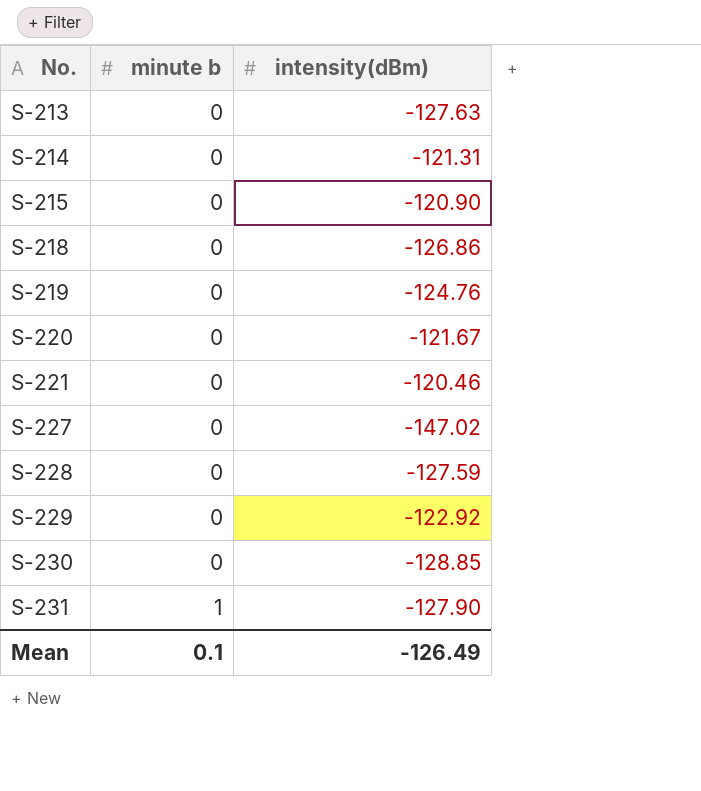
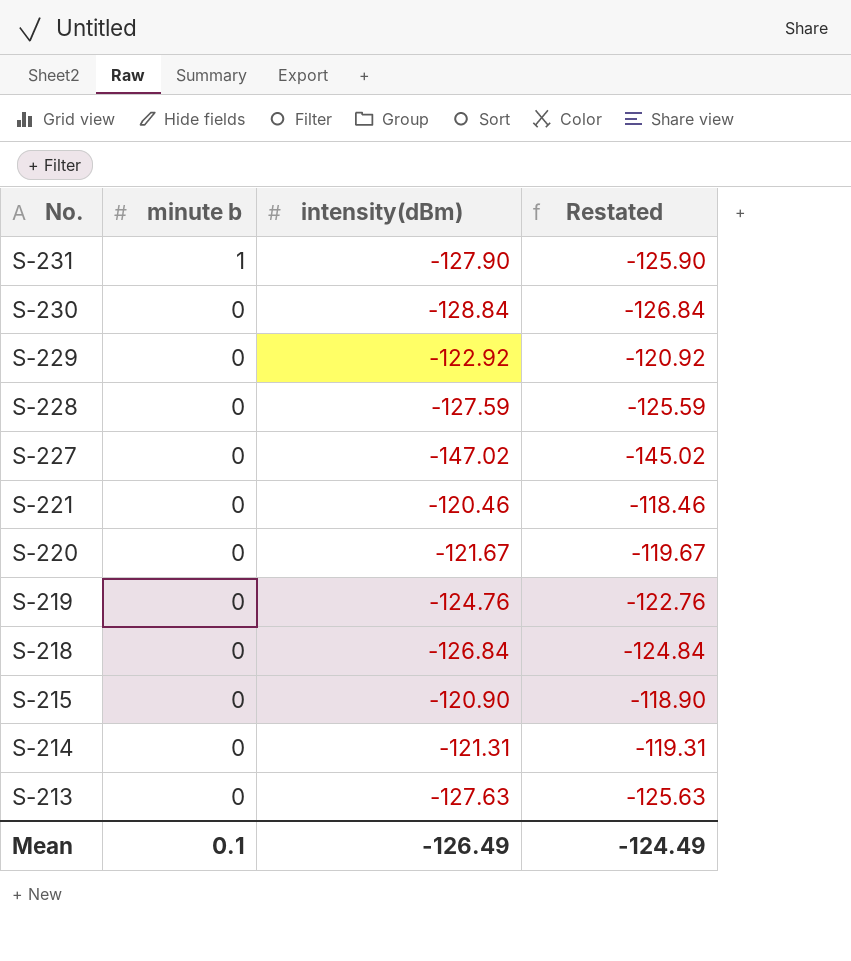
row order: No. ascending -> No. descending
column Restated | formula: none -> [intensity(dBm)] + 2
S-230 | intensity(dBm): -128.85 -> -128.84
S-218 | intensity(dBm): -126.86 -> -126.84

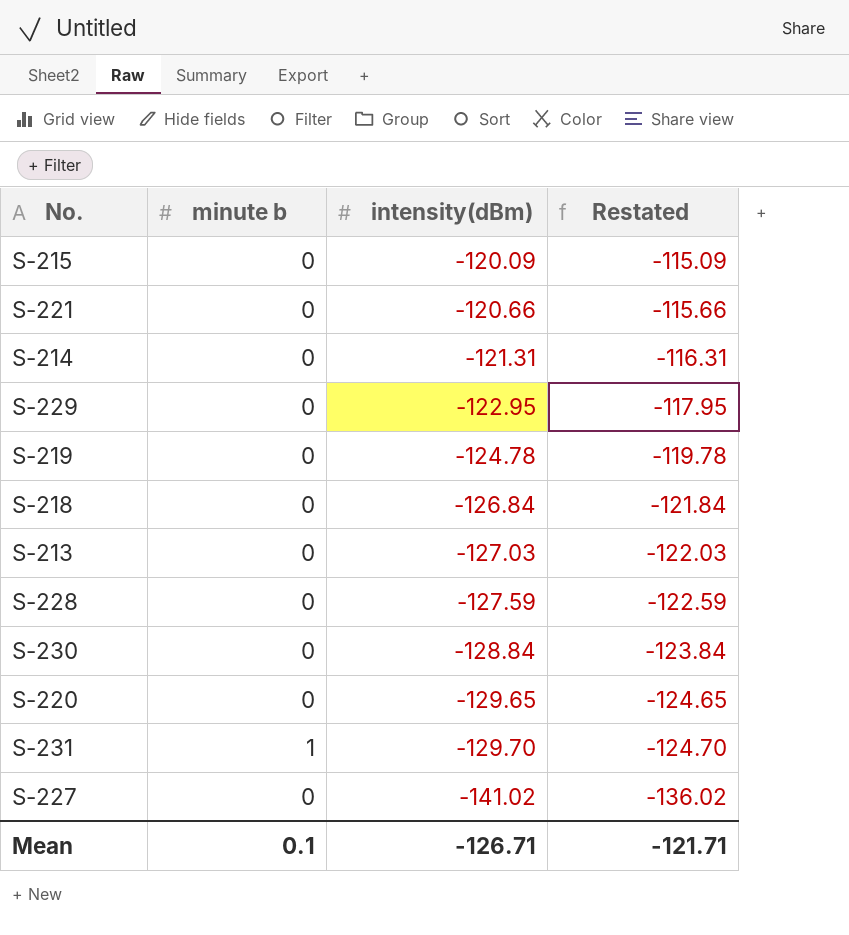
row order: No. descending -> intensity(dBm) descending
column Restated | formula: [intensity(dBm)] + 2 -> [intensity(dBm)] + 5
S-215 | intensity(dBm): -120.90 -> -120.09
S-221 | intensity(dBm): -120.46 -> -120.66
S-229 | intensity(dBm): -122.92 -> -122.95
S-219 | intensity(dBm): -124.76 -> -124.78
S-213 | intensity(dBm): -127.63 -> -127.03
S-220 | intensity(dBm): -121.67 -> -129.65
S-231 | intensity(dBm): -127.90 -> -129.70
S-227 | intensity(dBm): -147.02 -> -141.02
Mean | intensity(dBm): -126.49 -> -126.71
Mean | Restated: -124.49 -> -121.71

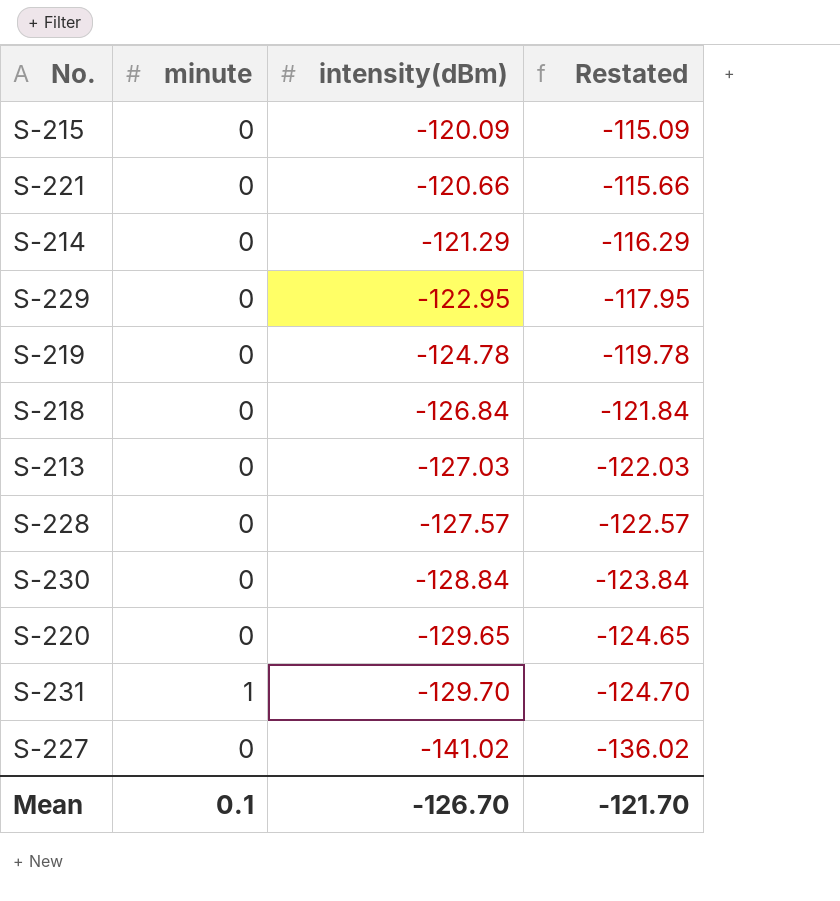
column name: minute b -> minute
S-214 | intensity(dBm): -121.31 -> -121.29
S-214 | Restated: -116.31 -> -116.29
S-228 | intensity(dBm): -127.59 -> -127.57
S-228 | Restated: -122.59 -> -122.57
Mean | intensity(dBm): -126.71 -> -126.70
Mean | Restated: -121.71 -> -121.70

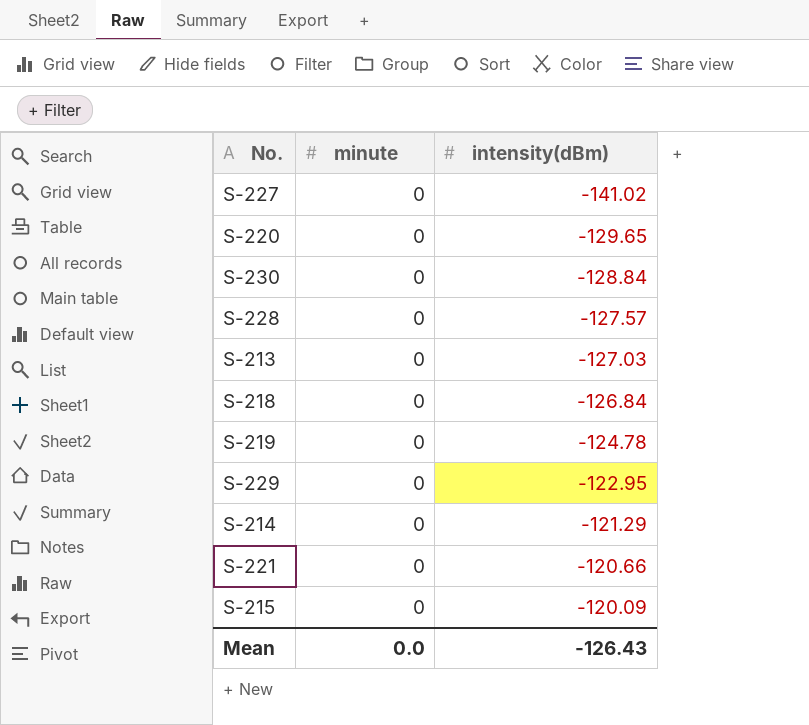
row order: intensity(dBm) descending -> intensity(dBm) ascending
column Restated | formula: [intensity(dBm)] + 5 -> none
row S-231: 1 | -129.70 | -124.70 -> none
Mean | minute: 0.1 -> 0.0
Mean | intensity(dBm): -126.70 -> -126.43

